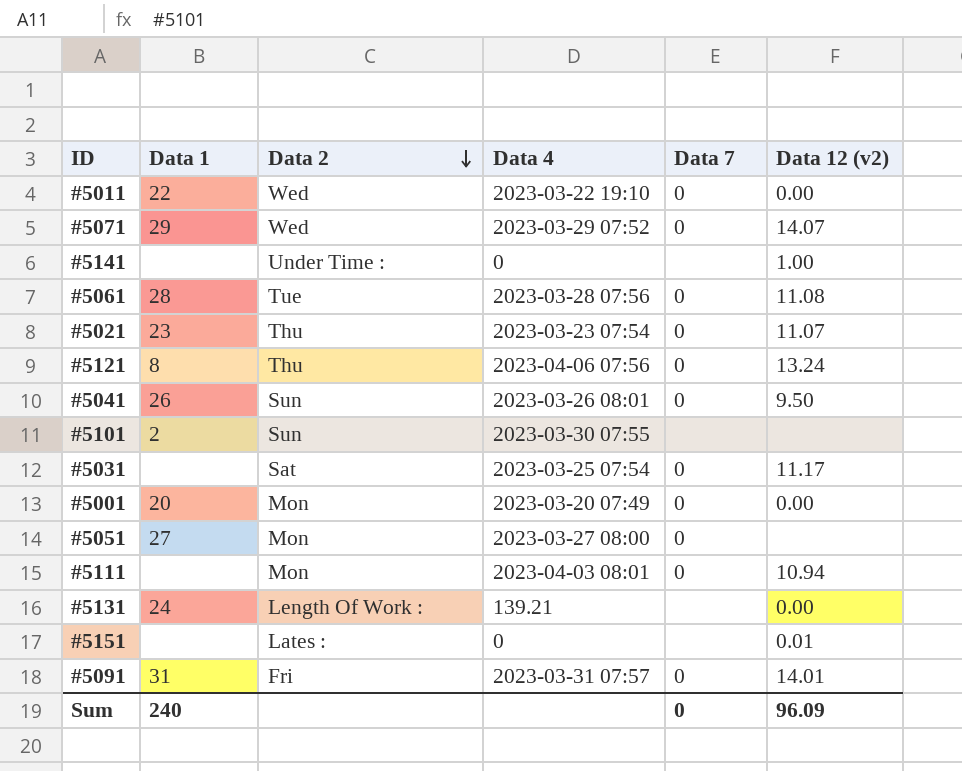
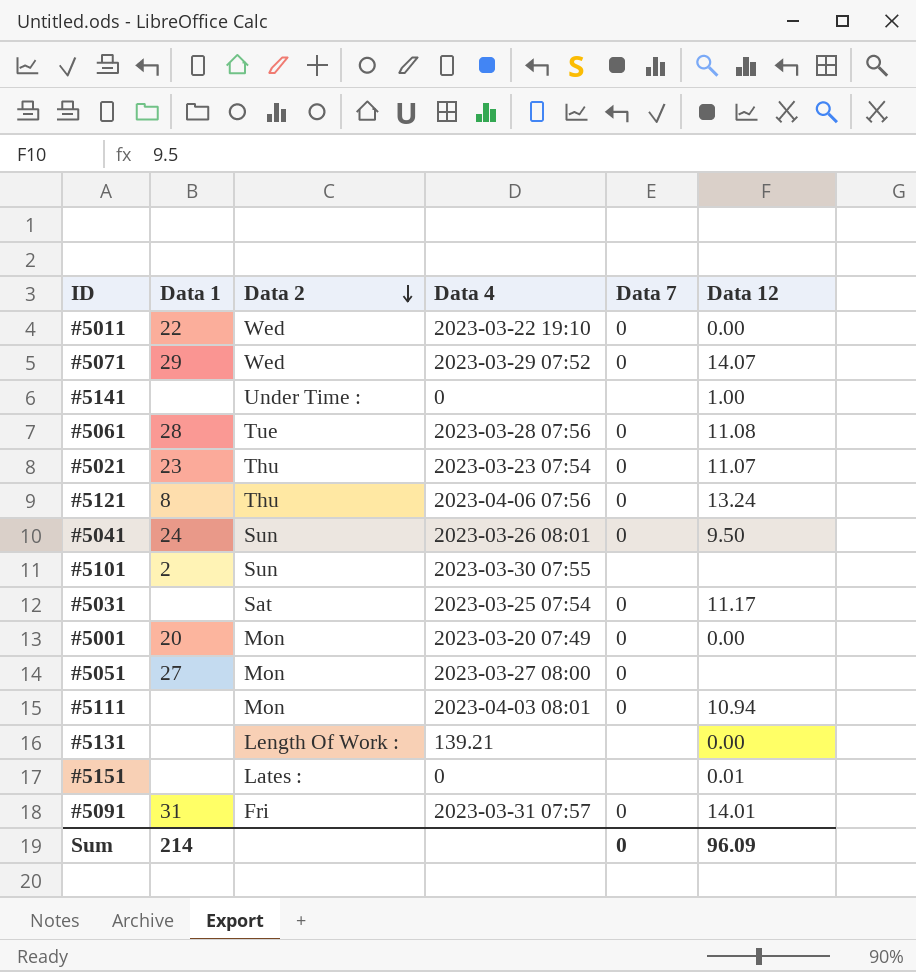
column name: Data 12 (v2) -> Data 12
#5041 | Data 1: 26 -> 24
#5131 | Data 1: 24 -> none
Sum | Data 1: 240 -> 214

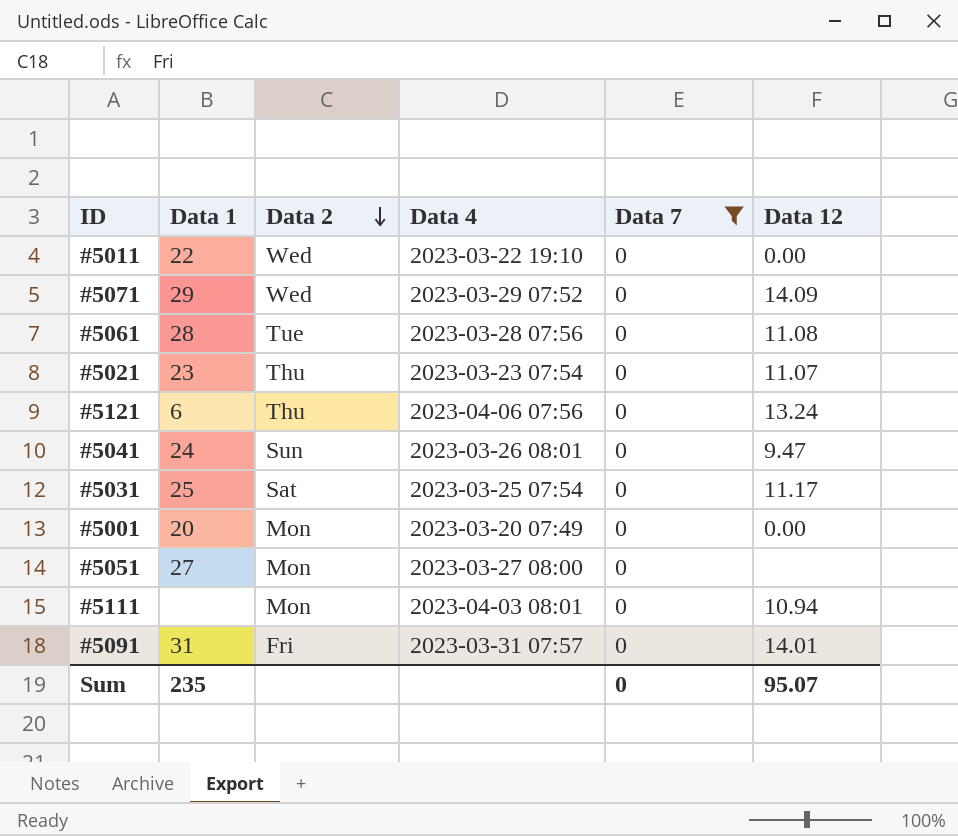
filter: none -> Data 7 = 0
#5071 | Data 12: 14.07 -> 14.09
#5121 | Data 1: 8 -> 6
#5041 | Data 12: 9.50 -> 9.47
#5031 | Data 1: none -> 25
Sum | Data 1: 214 -> 235
Sum | Data 12: 96.09 -> 95.07

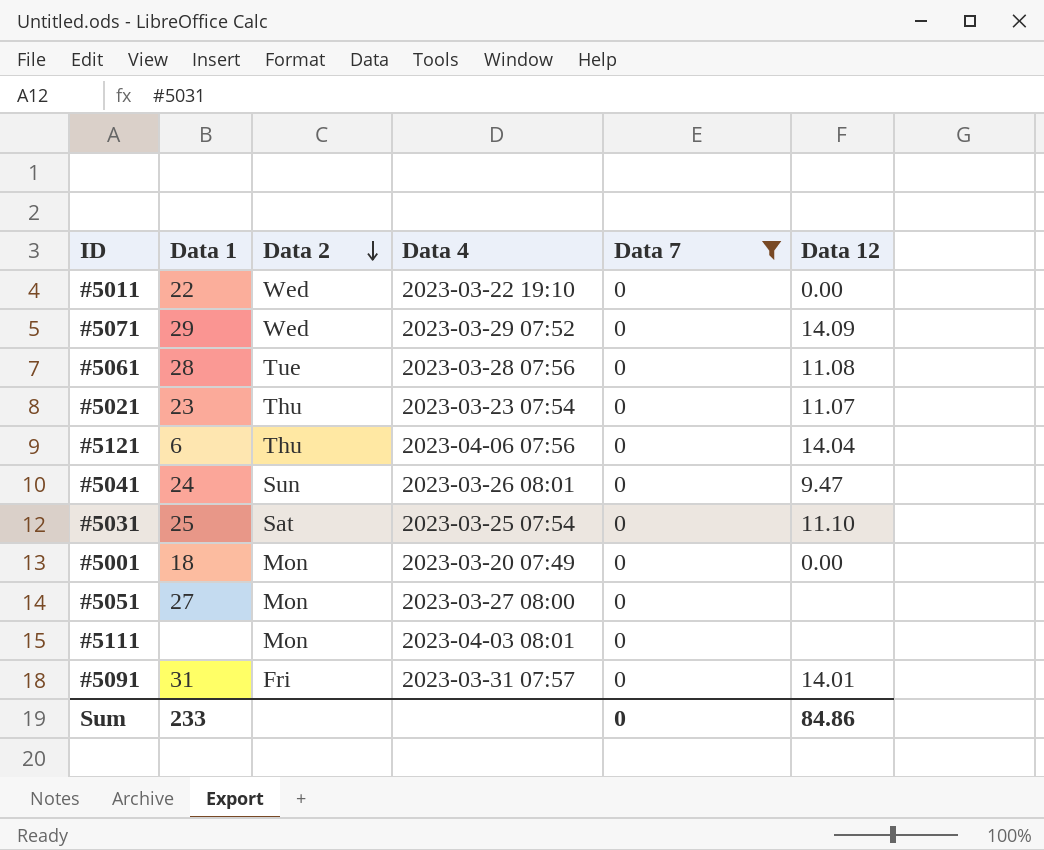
#5121 | Data 12: 13.24 -> 14.04
#5031 | Data 12: 11.17 -> 11.10
#5001 | Data 1: 20 -> 18
#5111 | Data 12: 10.94 -> none
Sum | Data 1: 235 -> 233
Sum | Data 12: 95.07 -> 84.86

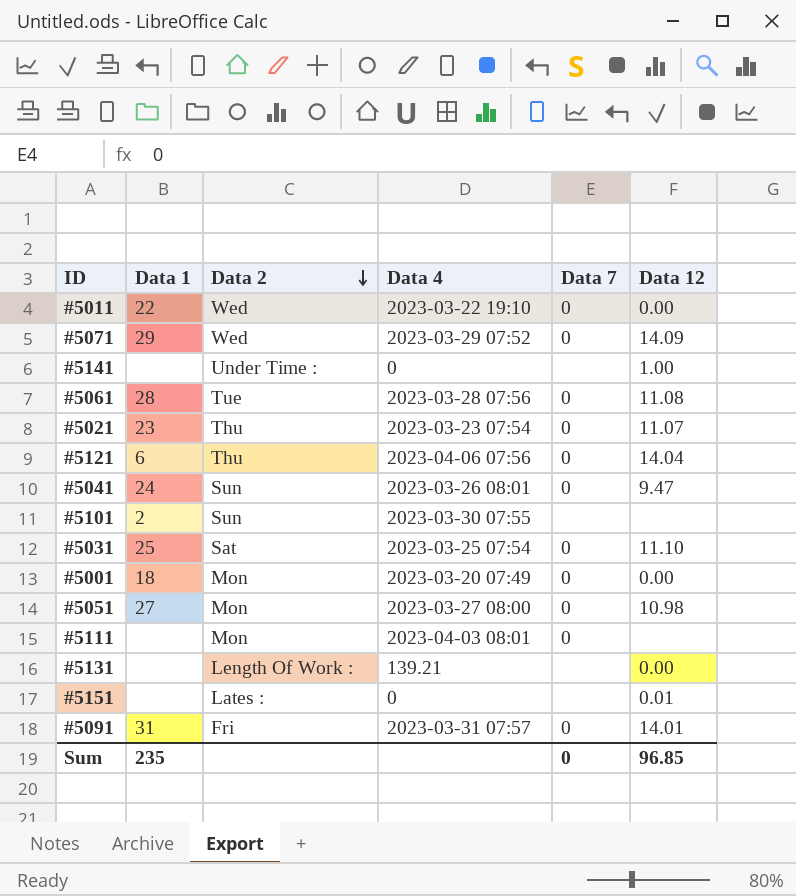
filter: Data 7 = 0 -> none
#5051 | Data 12: none -> 10.98
Sum | Data 1: 233 -> 235
Sum | Data 12: 84.86 -> 96.85

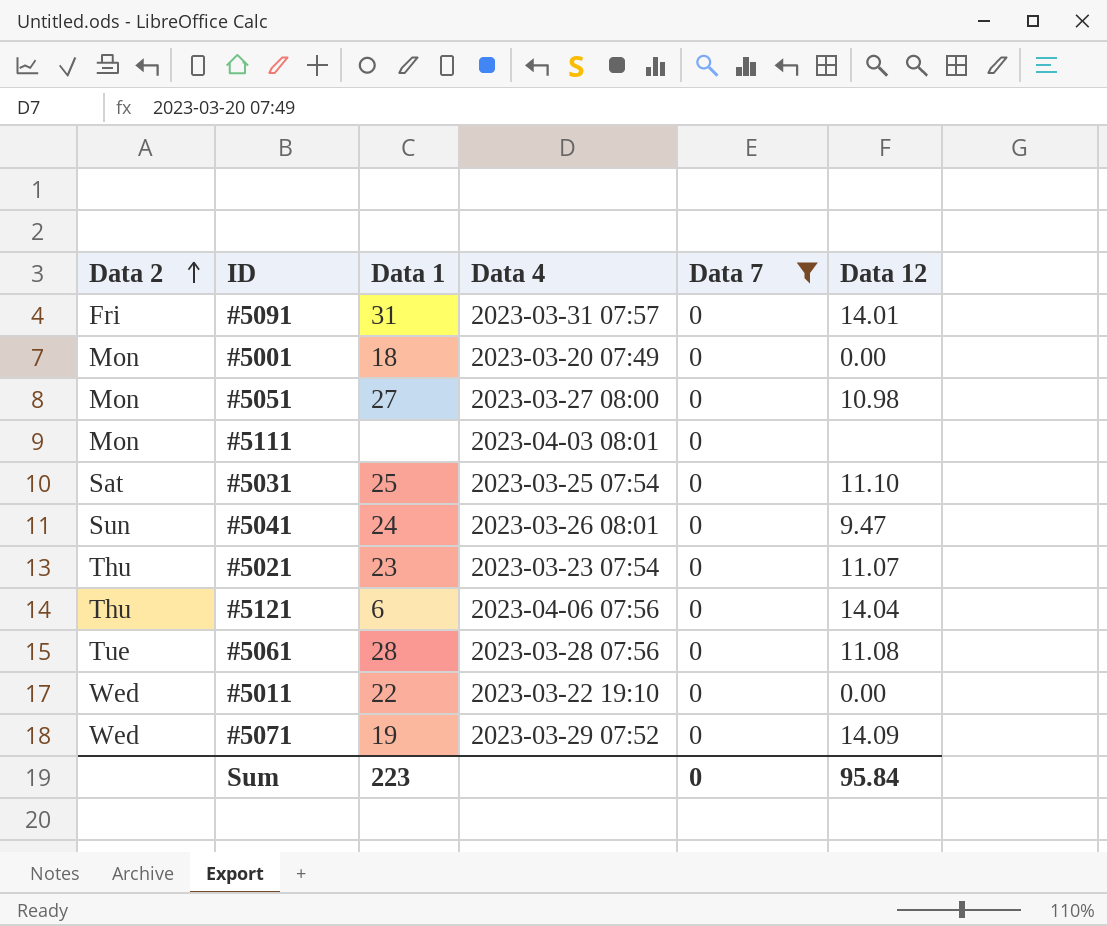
filter: none -> Data 7 = 0
row order: Data 2 descending -> Data 2 ascending
column Data 2 | position: 3 -> 1
#5071 | Data 1: 29 -> 19
Sum | Data 1: 235 -> 223
Sum | Data 12: 96.85 -> 95.84

